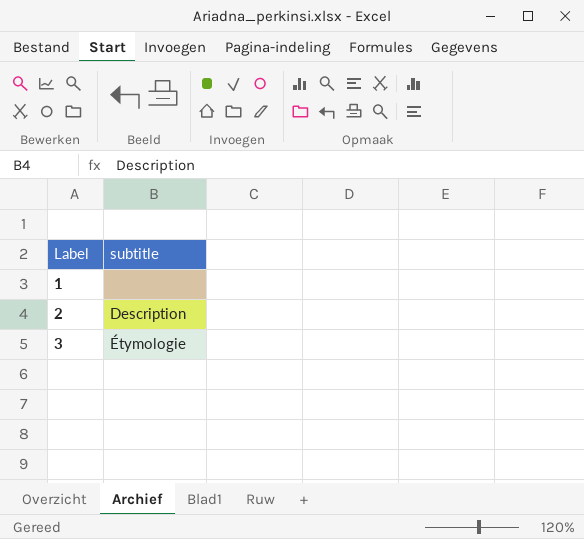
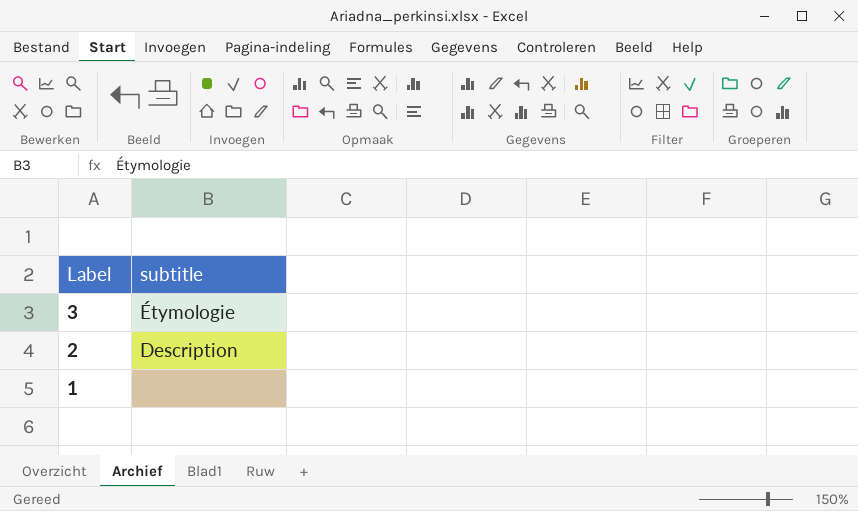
row order: Label ascending -> Label descending

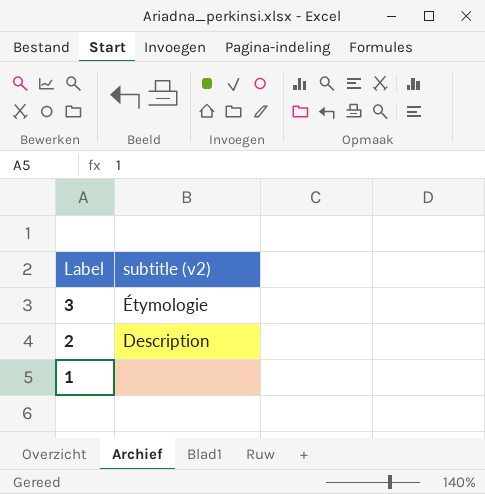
column name: subtitle -> subtitle (v2)

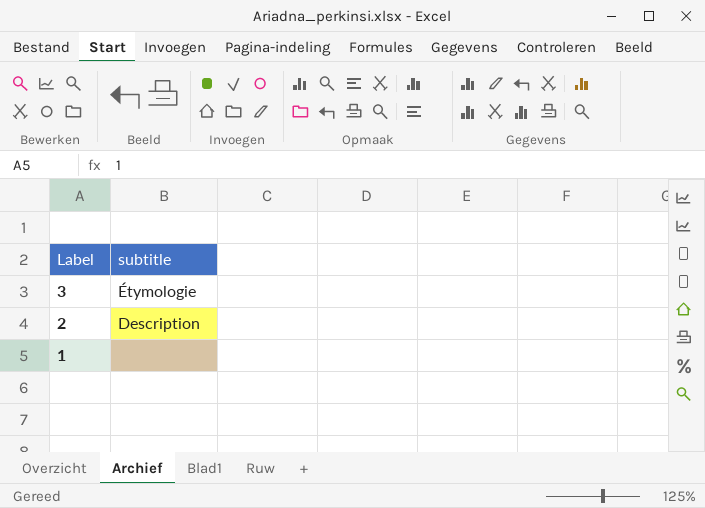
column name: subtitle (v2) -> subtitle

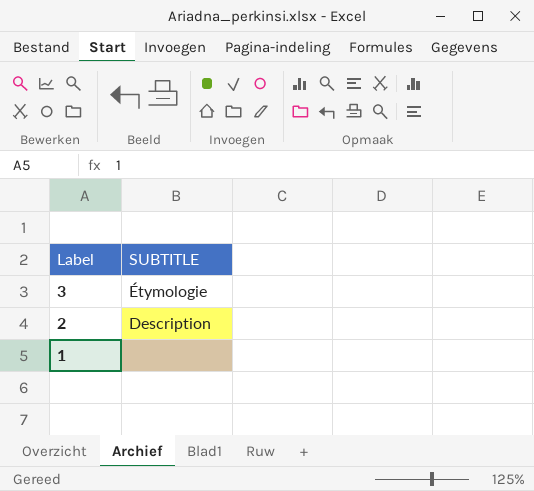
column name: subtitle -> SUBTITLE

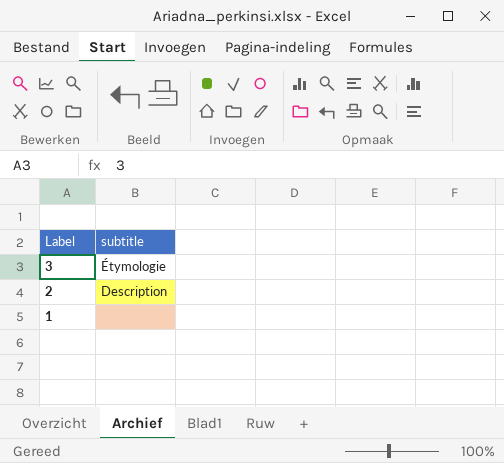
column name: SUBTITLE -> subtitle

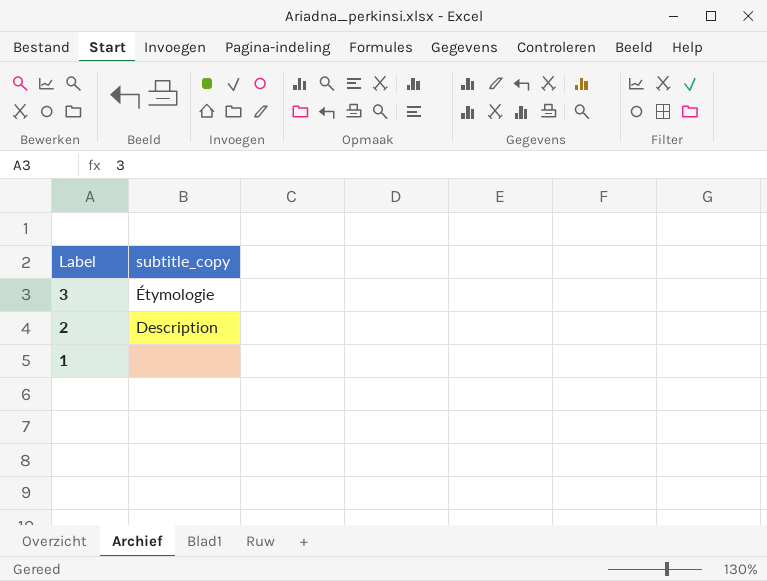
column name: subtitle -> subtitle_copy

